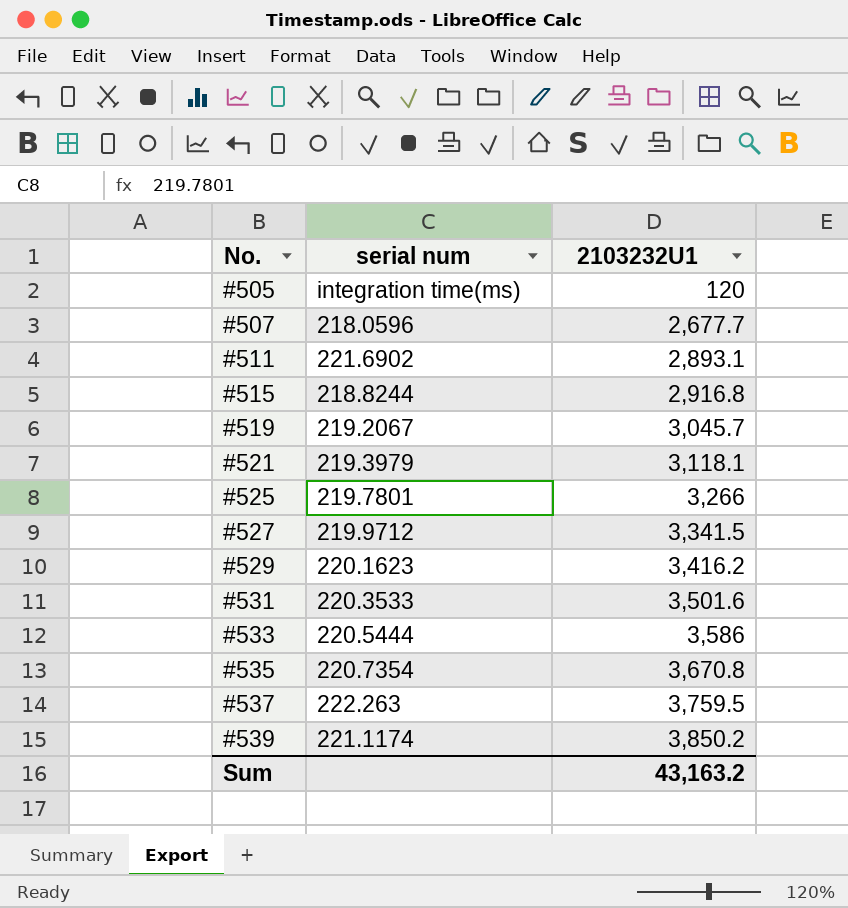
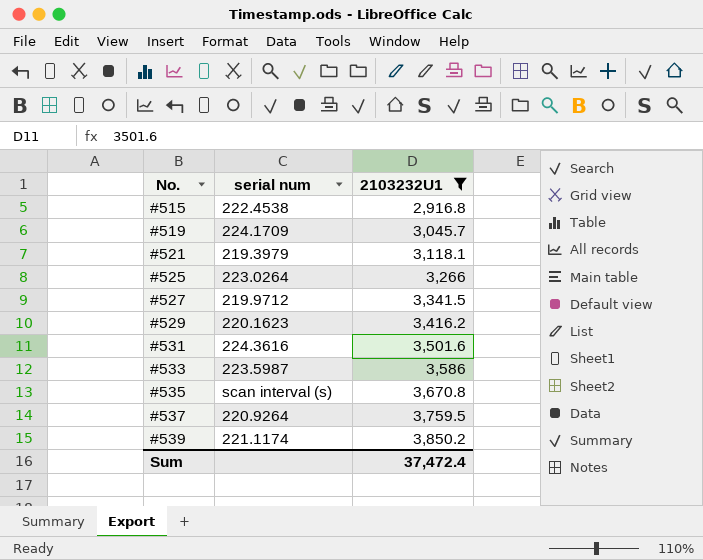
filter: none -> 2103232U1 >= 2,916.8
#515 | serial num: 218.8244 -> 222.4538
#519 | serial num: 219.2067 -> 224.1709
#525 | serial num: 219.7801 -> 223.0264
#531 | serial num: 220.3533 -> 224.3616
#533 | serial num: 220.5444 -> 223.5987
#535 | serial num: 220.7354 -> scan interval (s)
#537 | serial num: 222.263 -> 220.9264
Sum | 2103232U1: 43,163.2 -> 37,472.4

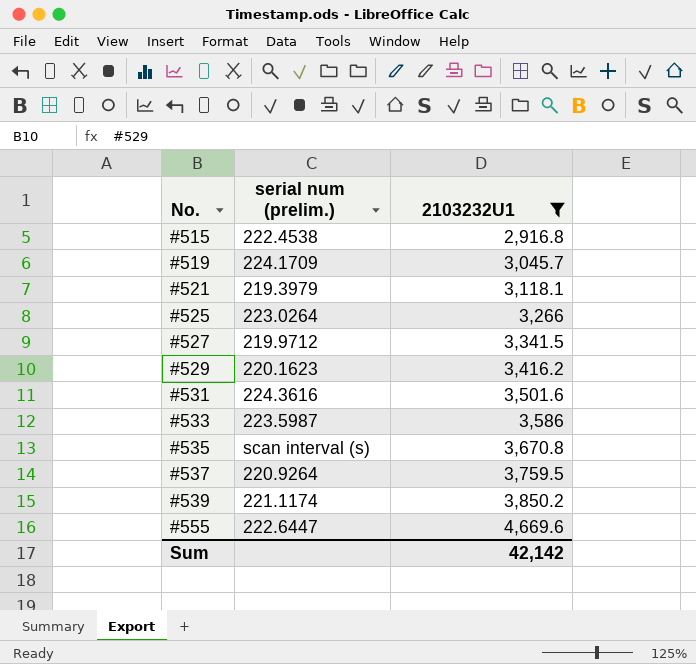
column name: serial num -> serial num (prelim.)
row #555: none -> 222.6447 | 4,669.6
Sum | 2103232U1: 37,472.4 -> 42,142

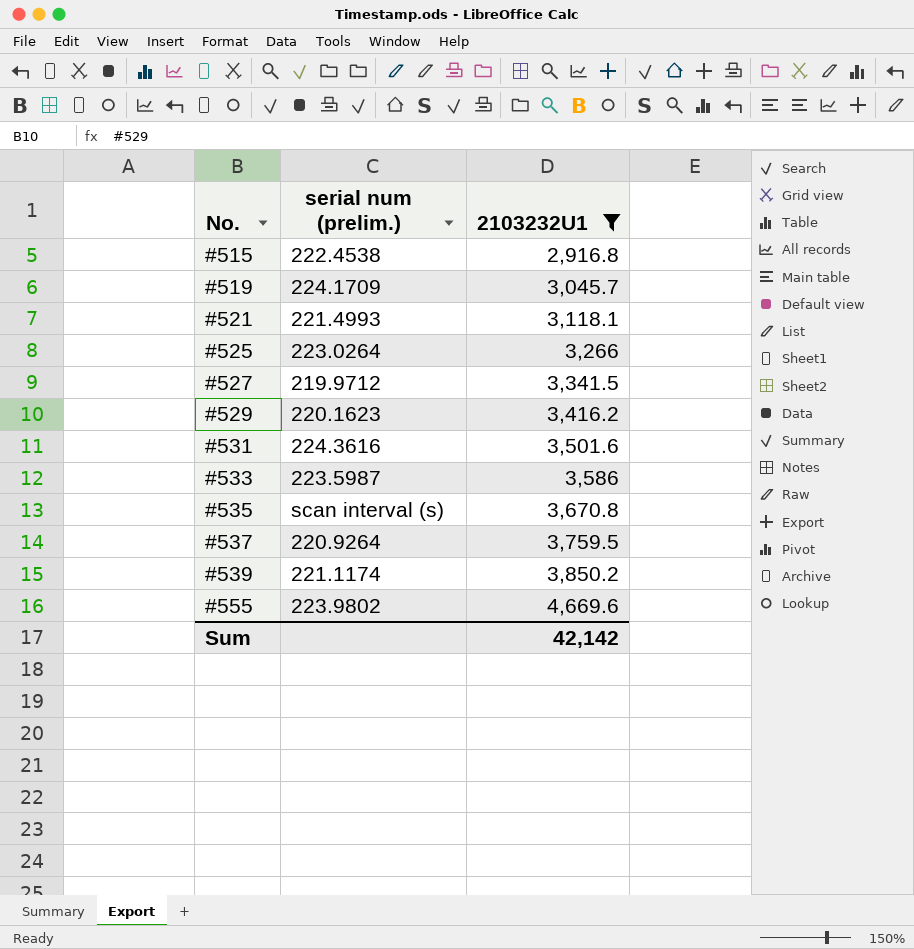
#521 | serial num (prelim.): 219.3979 -> 221.4993
#555 | serial num (prelim.): 222.6447 -> 223.9802

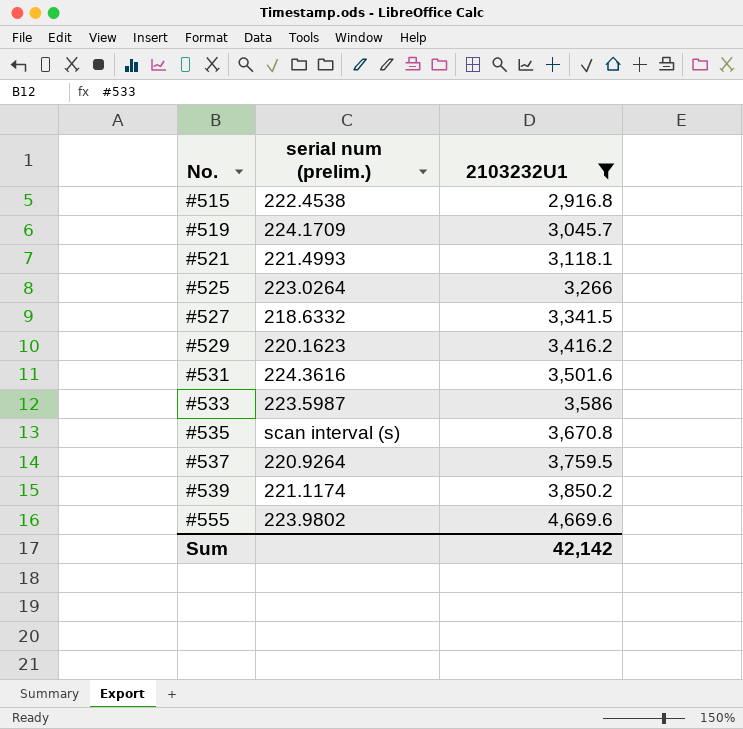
#527 | serial num (prelim.): 219.9712 -> 218.6332

